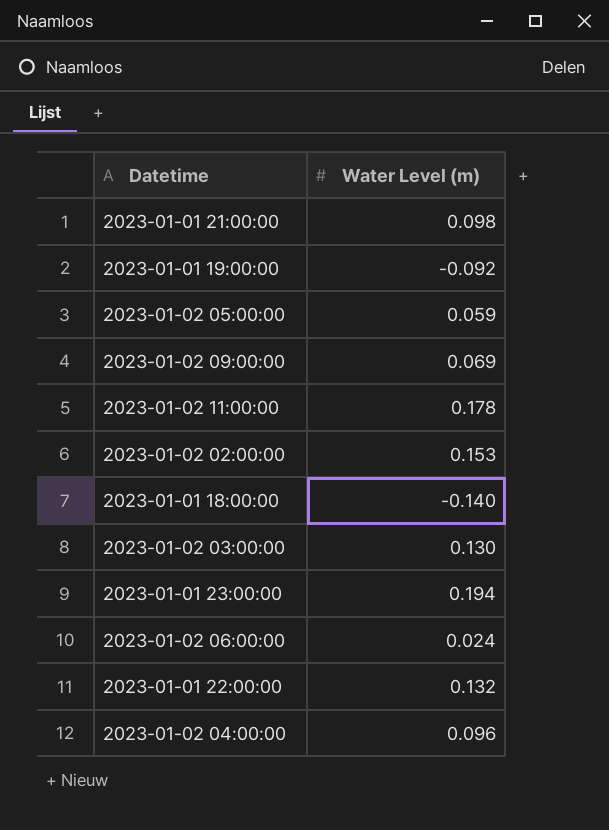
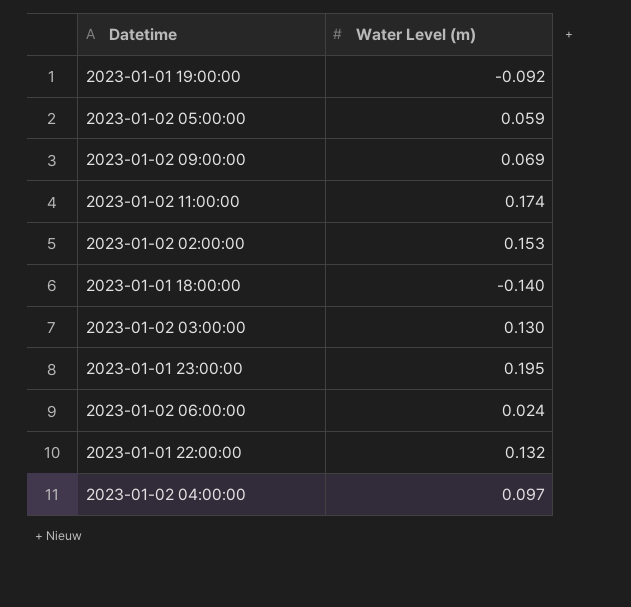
row 2023-01-01 21:00:00: 0.098 -> none
2023-01-02 11:00:00 | Water Level (m): 0.178 -> 0.174
2023-01-01 23:00:00 | Water Level (m): 0.194 -> 0.195
2023-01-02 04:00:00 | Water Level (m): 0.096 -> 0.097

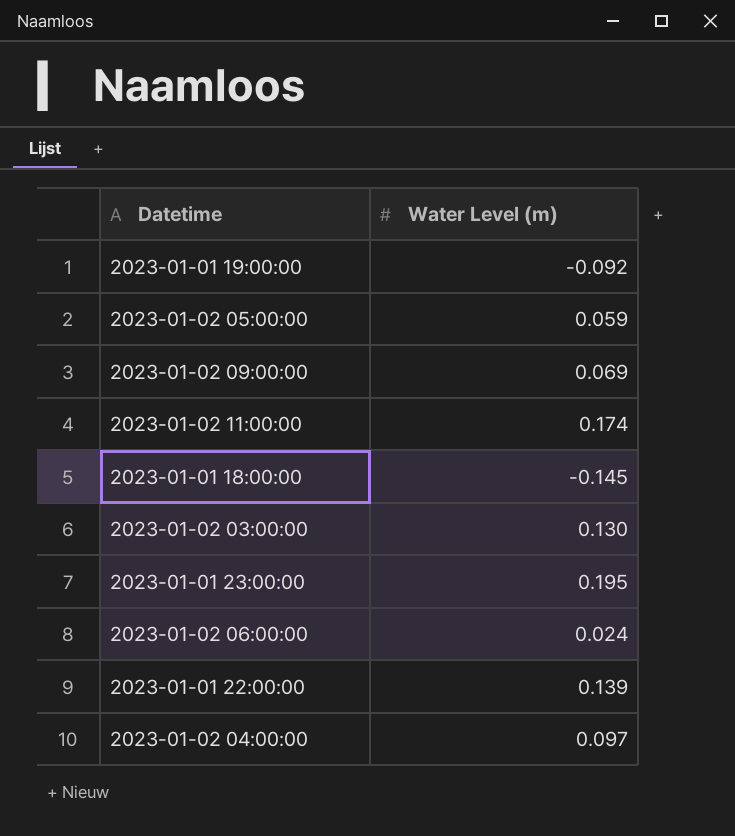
row 2023-01-02 02:00:00: 0.153 -> none
2023-01-01 18:00:00 | Water Level (m): -0.140 -> -0.145
2023-01-01 22:00:00 | Water Level (m): 0.132 -> 0.139

